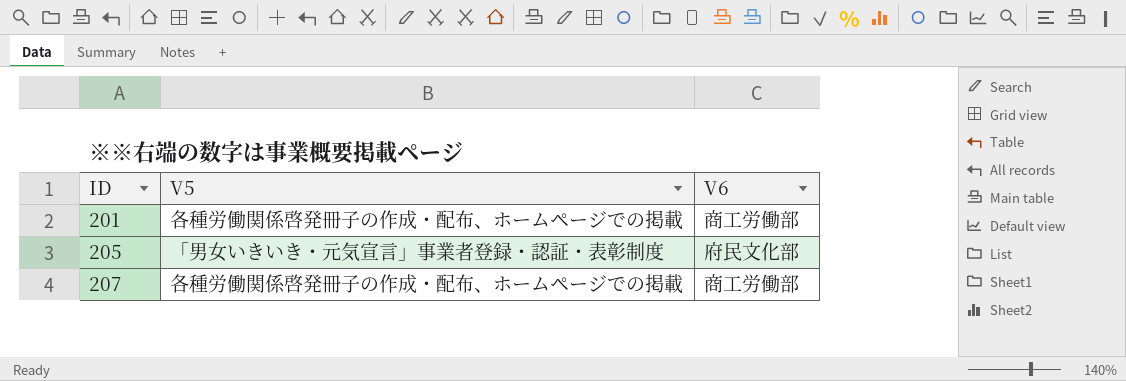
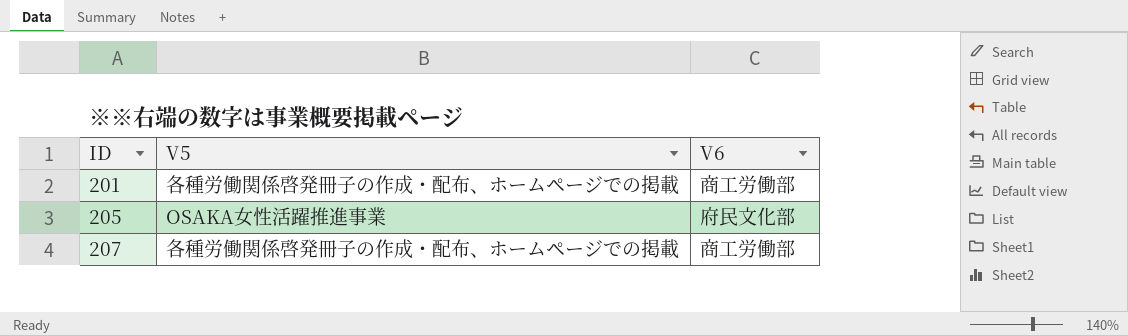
205 | V5: 「男女いきいき・元気宣言」事業者登録・認証・表彰制度 -> OSAKA女性活躍推進事業

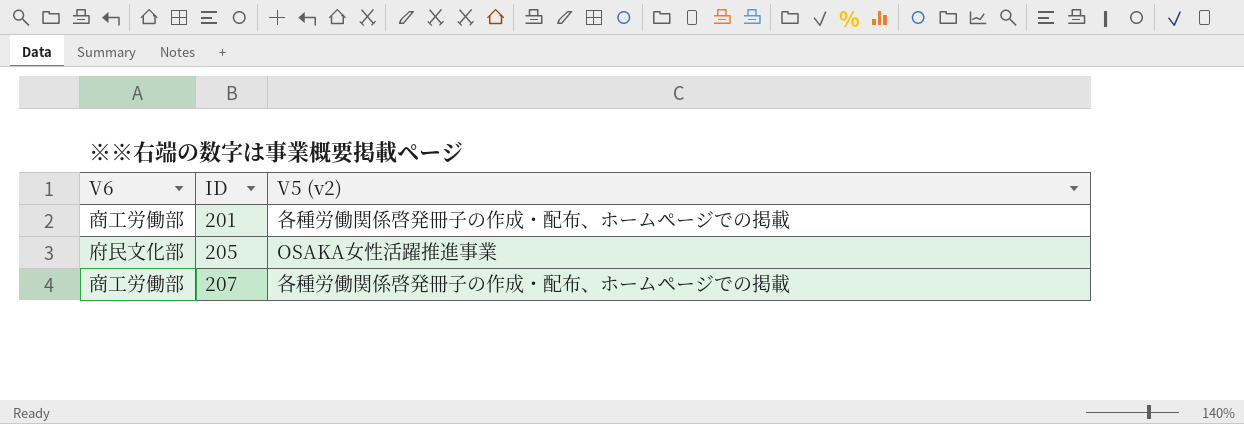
column V6 | position: 3 -> 1
column name: V5 -> V5 (v2)

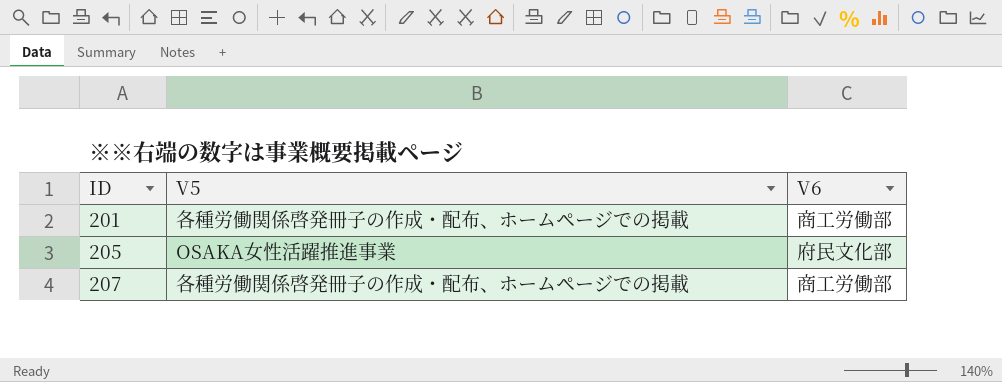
column name: V5 (v2) -> V5
column V6 | position: 1 -> 3

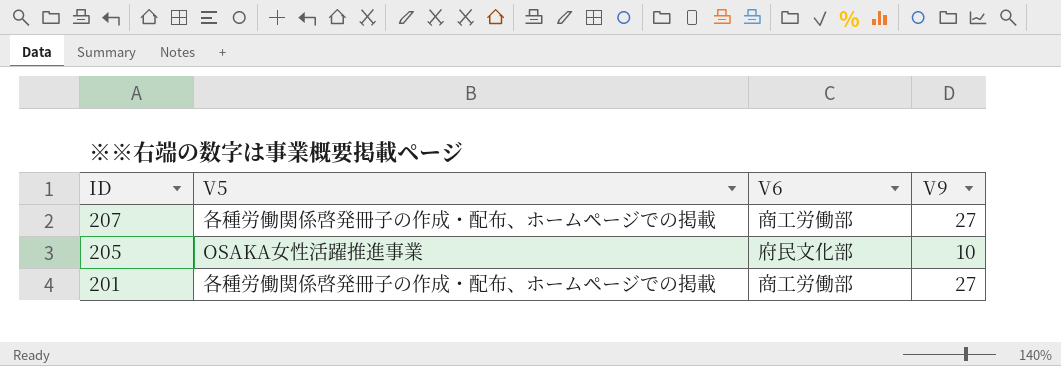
row order: ID ascending -> ID descending
column V9 | position: none -> 4

